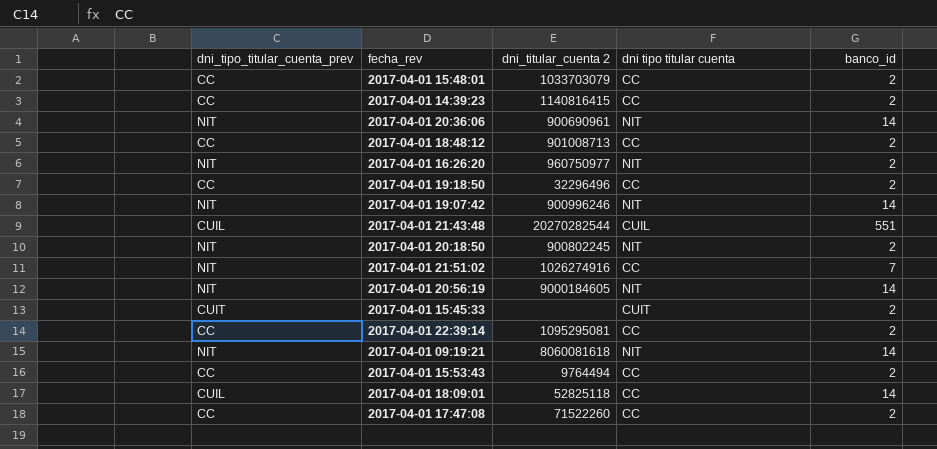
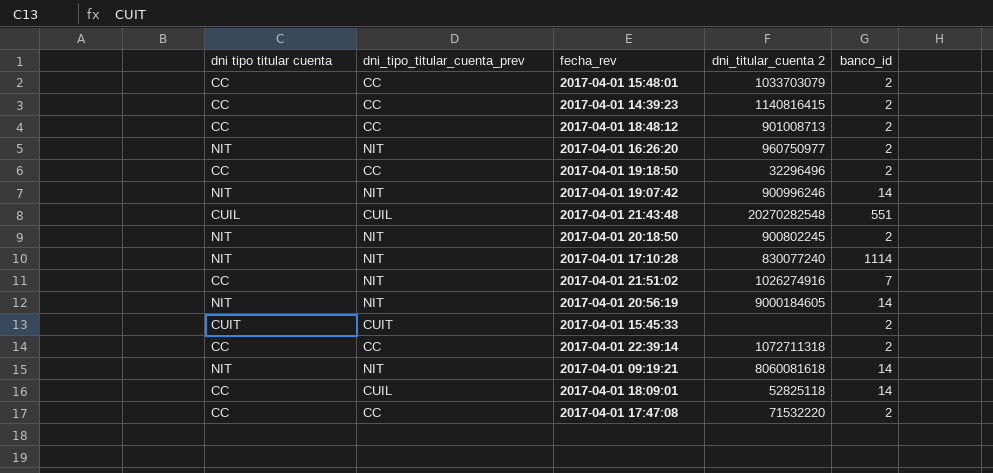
column dni tipo titular cuenta | position: 4 -> 1
row 2017-04-01 20:36:06: NIT | 900690961 | NIT | 14 -> none
row 2017-04-01 15:53:43: CC | 9764494 | CC | 2 -> none
2017-04-01 21:43:48 | dni_titular_cuenta 2: 20270282544 -> 20270282548
row 2017-04-01 17:10:28: none -> NIT | NIT | 830077240 | 1114
2017-04-01 22:39:14 | dni_titular_cuenta 2: 1095295081 -> 1072711318
2017-04-01 17:47:08 | dni_titular_cuenta 2: 71522260 -> 71532220

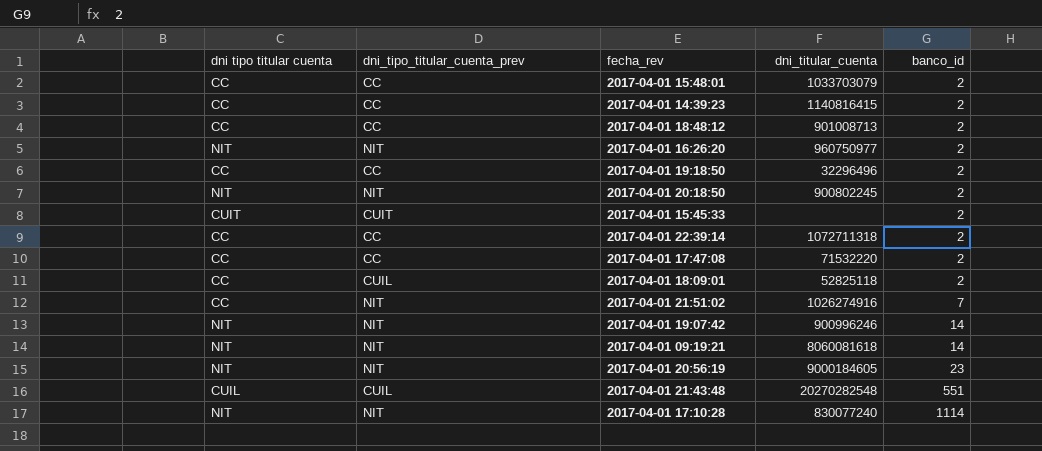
row order: none -> banco_id ascending
column name: dni_titular_cuenta 2 -> dni_titular_cuenta
2017-04-01 18:09:01 | banco_id: 14 -> 2
2017-04-01 20:56:19 | banco_id: 14 -> 23

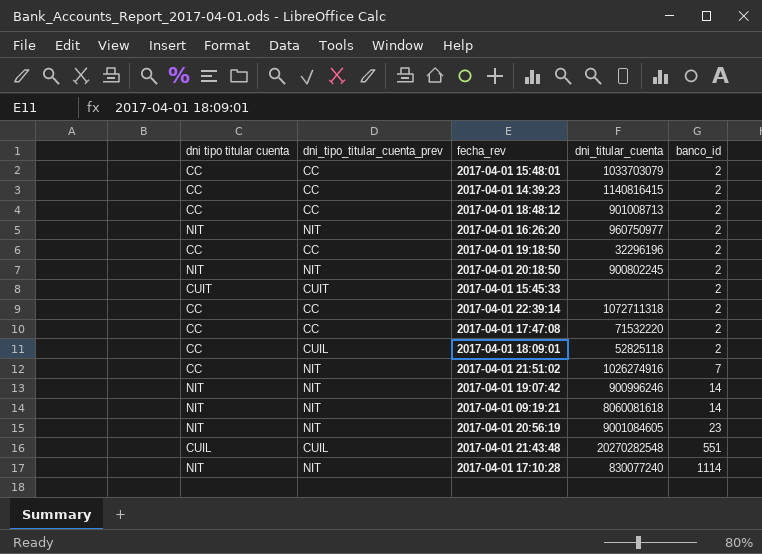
2017-04-01 19:18:50 | dni_titular_cuenta: 32296496 -> 32296196
2017-04-01 20:56:19 | dni_titular_cuenta: 9000184605 -> 9001084605

